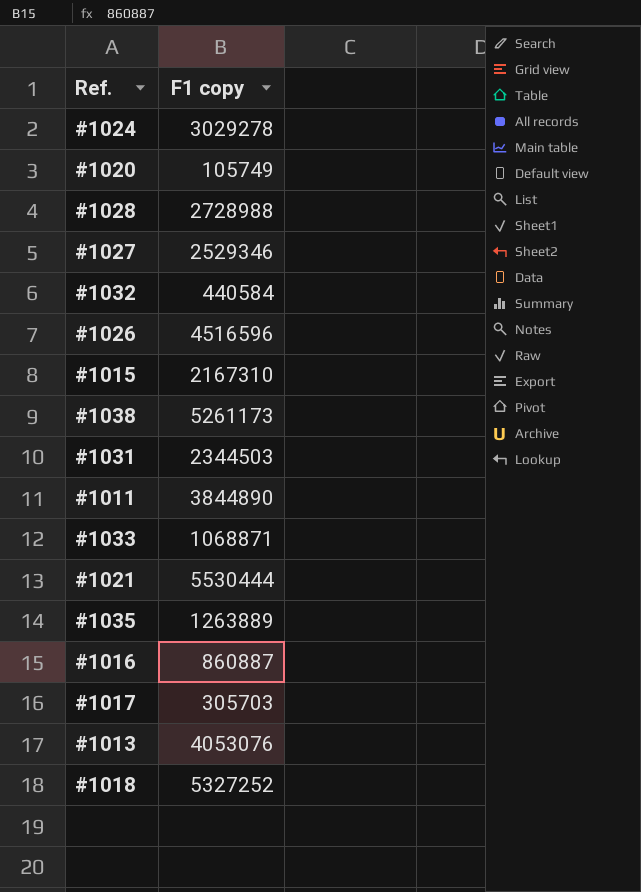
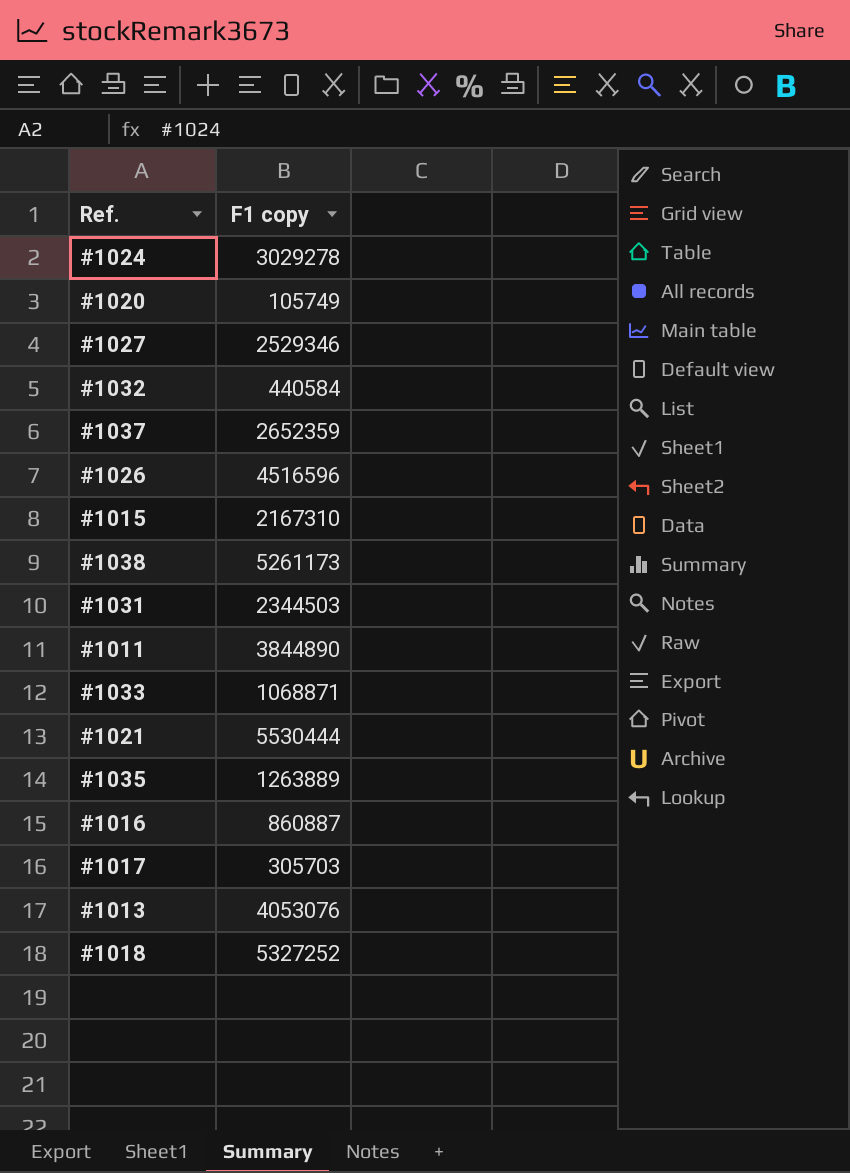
row #1028: 2728988 -> none
row #1037: none -> 2652359

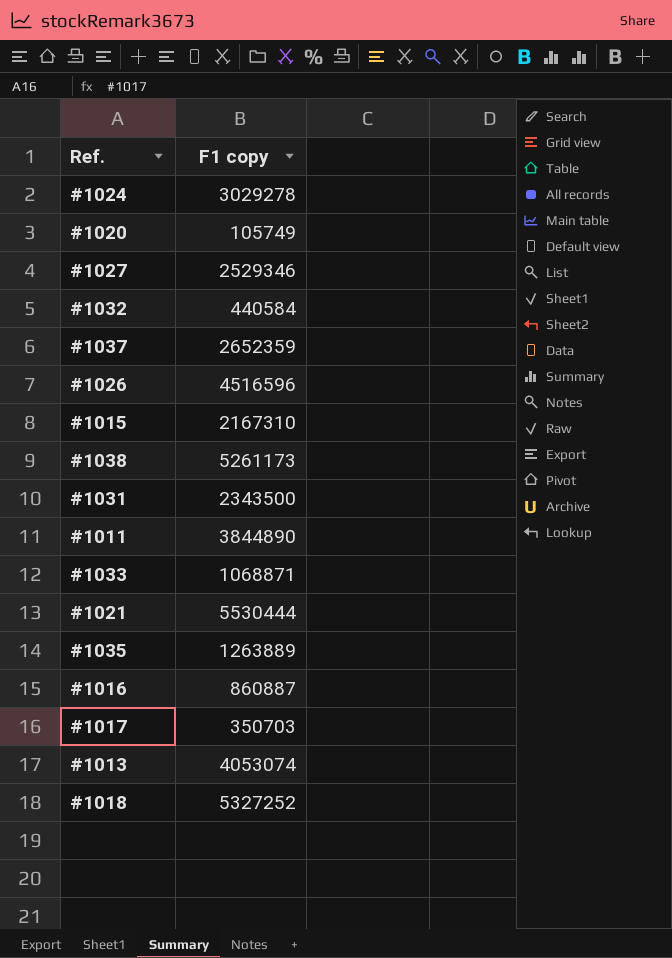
#1031 | F1 copy: 2344503 -> 2343500
#1017 | F1 copy: 305703 -> 350703
#1013 | F1 copy: 4053076 -> 4053074

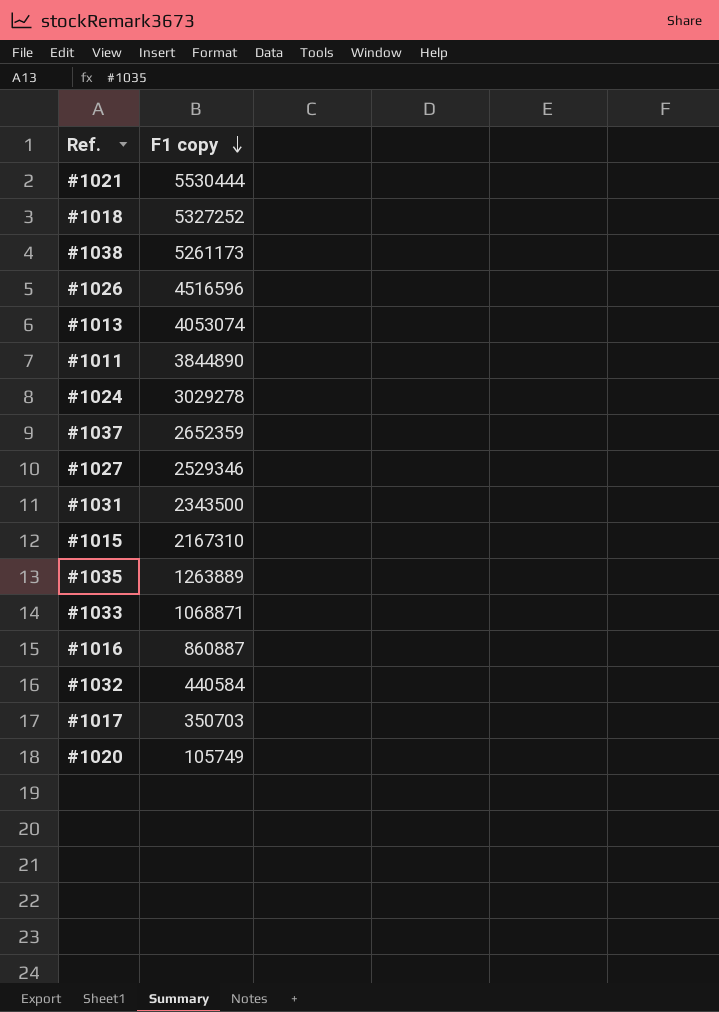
row order: none -> F1 copy descending

